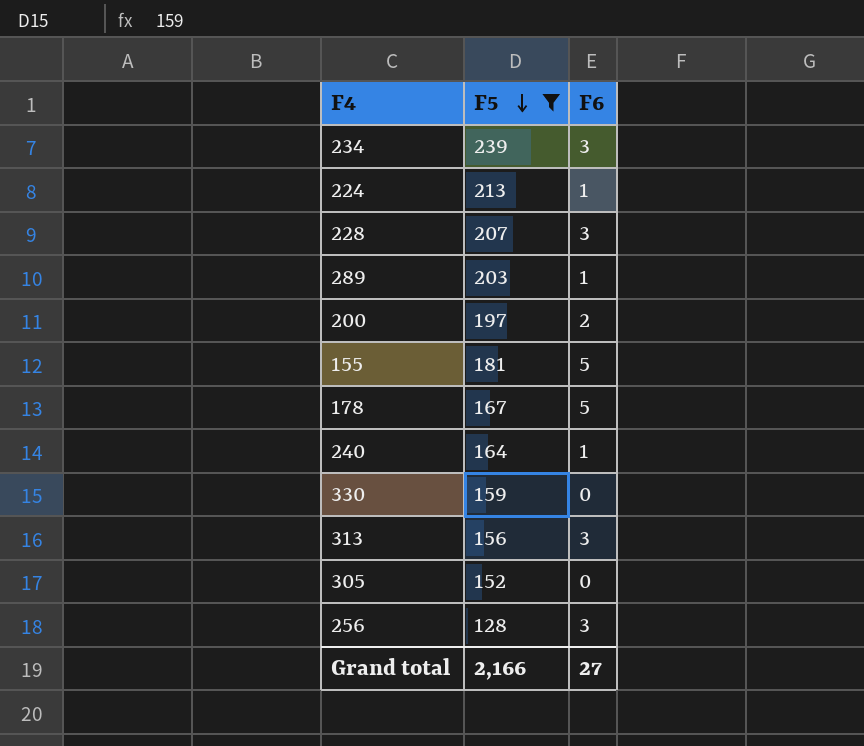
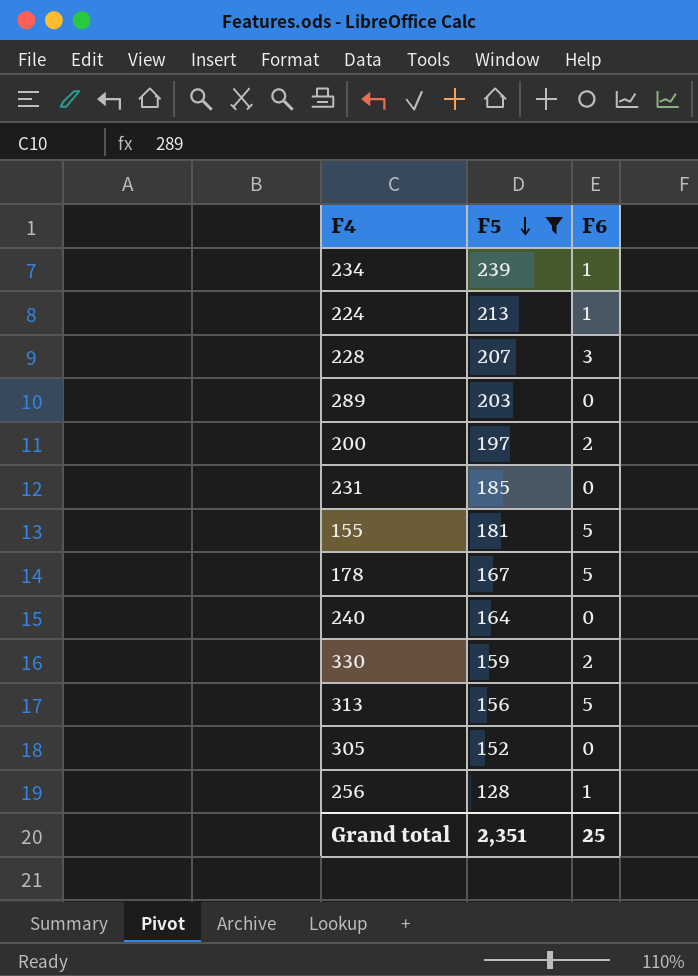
234 | F6: 3 -> 1
289 | F6: 1 -> 0
row 231: none -> 185 | 0
240 | F6: 1 -> 0
330 | F6: 0 -> 2
313 | F6: 3 -> 5
256 | F6: 3 -> 1
Grand total | F5: 2,166 -> 2,351
Grand total | F6: 27 -> 25

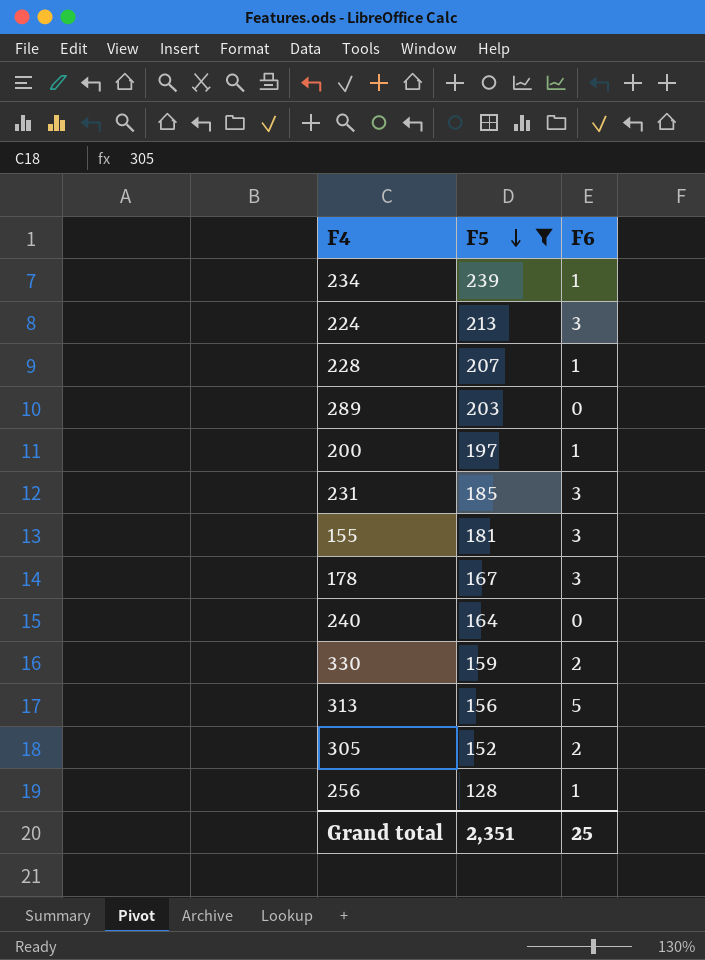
224 | F6: 1 -> 3
228 | F6: 3 -> 1
200 | F6: 2 -> 1
231 | F6: 0 -> 3
155 | F6: 5 -> 3
178 | F6: 5 -> 3
305 | F6: 0 -> 2

